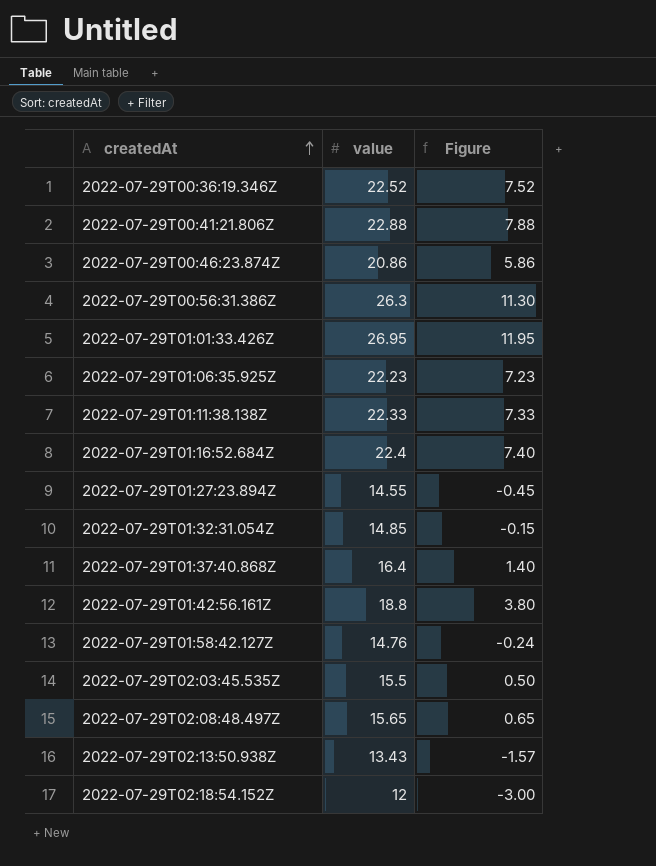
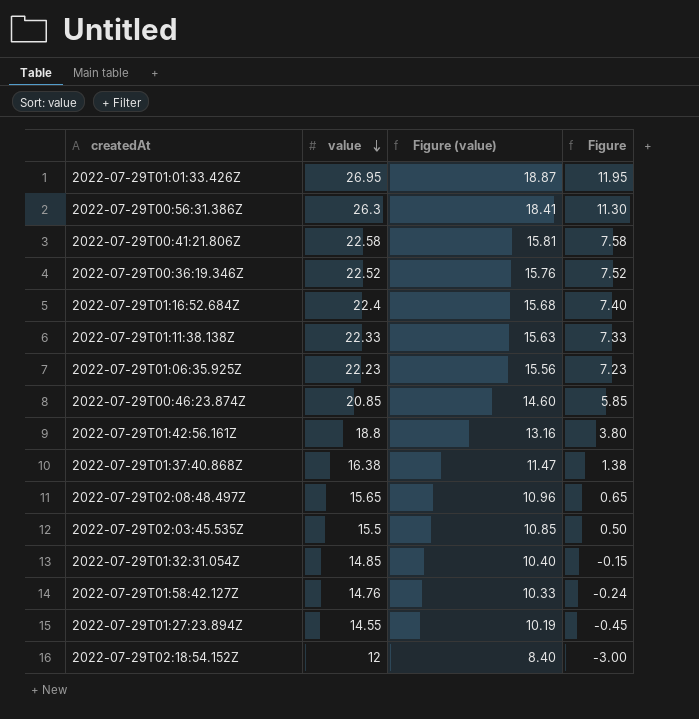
row order: createdAt ascending -> value descending
column Figure (value) | formula: none -> [value] * 0.7
row 2022-07-29T02:13:50.938Z: 13.43 | -1.57 -> none
2022-07-29T00:41:21.806Z | value: 22.88 -> 22.58
2022-07-29T00:41:21.806Z | Figure: 7.88 -> 7.58
2022-07-29T00:46:23.874Z | value: 20.86 -> 20.85
2022-07-29T00:46:23.874Z | Figure: 5.86 -> 5.85
2022-07-29T01:37:40.868Z | value: 16.4 -> 16.38
2022-07-29T01:37:40.868Z | Figure: 1.40 -> 1.38

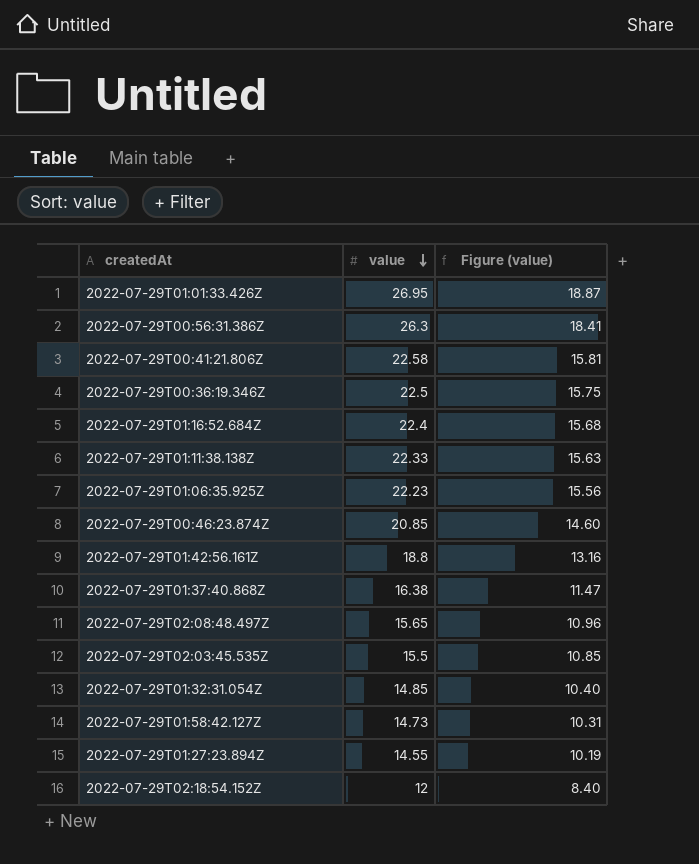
column Figure | formula: [value] - 15 -> none
2022-07-29T00:36:19.346Z | value: 22.52 -> 22.5
2022-07-29T00:36:19.346Z | Figure (value): 15.76 -> 15.75
2022-07-29T01:58:42.127Z | value: 14.76 -> 14.73
2022-07-29T01:58:42.127Z | Figure (value): 10.33 -> 10.31

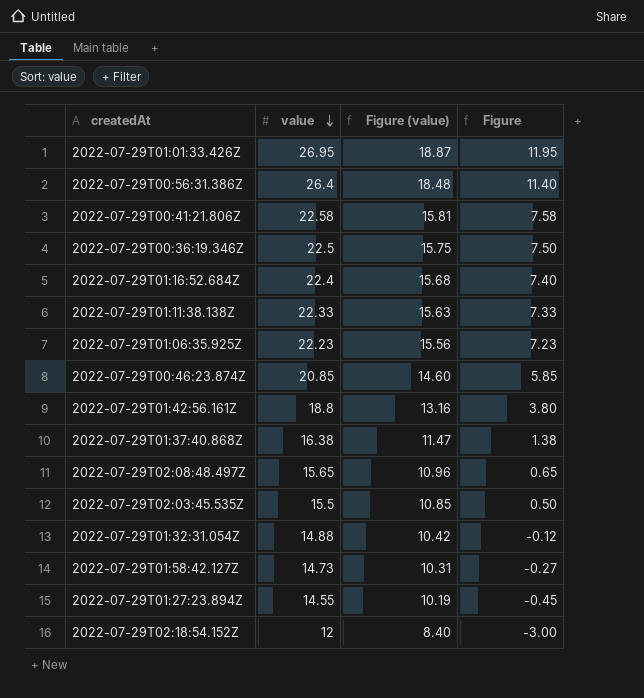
column Figure | formula: none -> [value] - 15
2022-07-29T00:56:31.386Z | value: 26.3 -> 26.4
2022-07-29T00:56:31.386Z | Figure (value): 18.41 -> 18.48
2022-07-29T01:32:31.054Z | value: 14.85 -> 14.88
2022-07-29T01:32:31.054Z | Figure (value): 10.40 -> 10.42

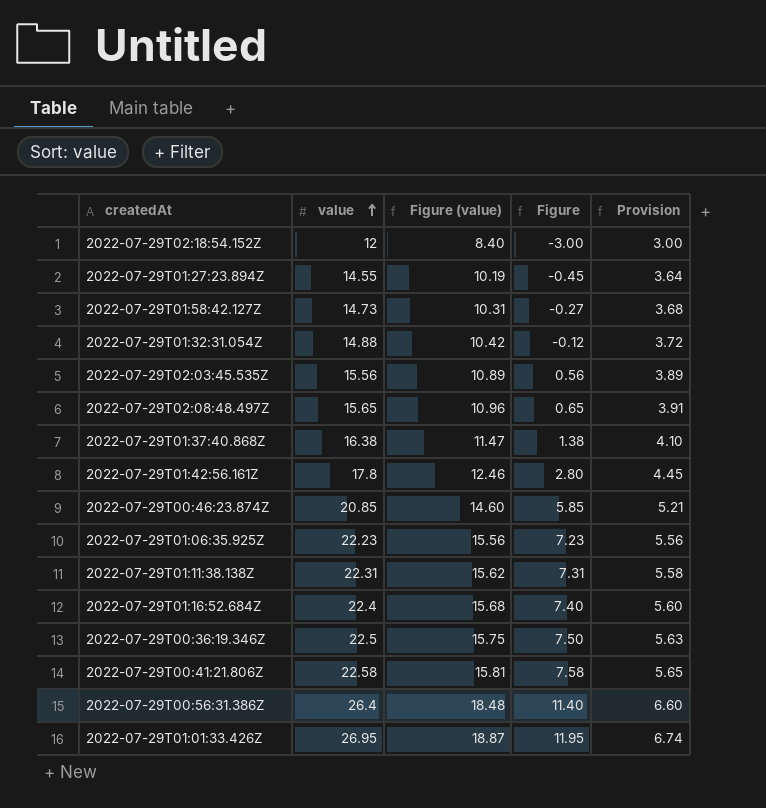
row order: value descending -> value ascending
column Provision | formula: none -> [value] * 0.25
2022-07-29T02:03:45.535Z | value: 15.5 -> 15.56
2022-07-29T02:03:45.535Z | Figure (value): 10.85 -> 10.89
2022-07-29T02:03:45.535Z | Figure: 0.50 -> 0.56
2022-07-29T01:42:56.161Z | value: 18.8 -> 17.8
2022-07-29T01:42:56.161Z | Figure (value): 13.16 -> 12.46
2022-07-29T01:42:56.161Z | Figure: 3.80 -> 2.80
2022-07-29T01:11:38.138Z | value: 22.33 -> 22.31
2022-07-29T01:11:38.138Z | Figure (value): 15.63 -> 15.62
2022-07-29T01:11:38.138Z | Figure: 7.33 -> 7.31

